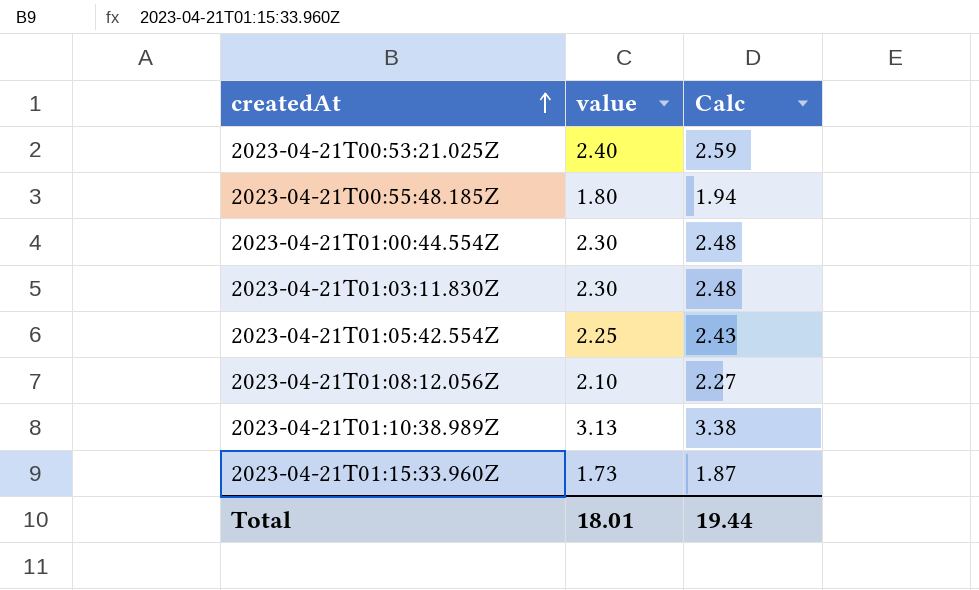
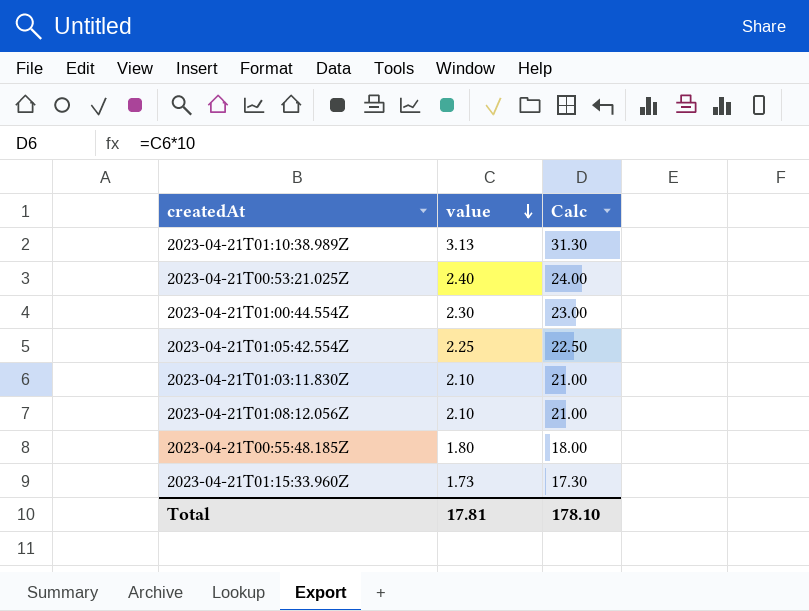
row order: createdAt ascending -> value descending
column Calc | formula: [value] * 1.08 -> [value] * 10
2023-04-21T01:03:11.830Z | value: 2.30 -> 2.10
Total | value: 18.01 -> 17.81
Total | Calc: 19.44 -> 178.10

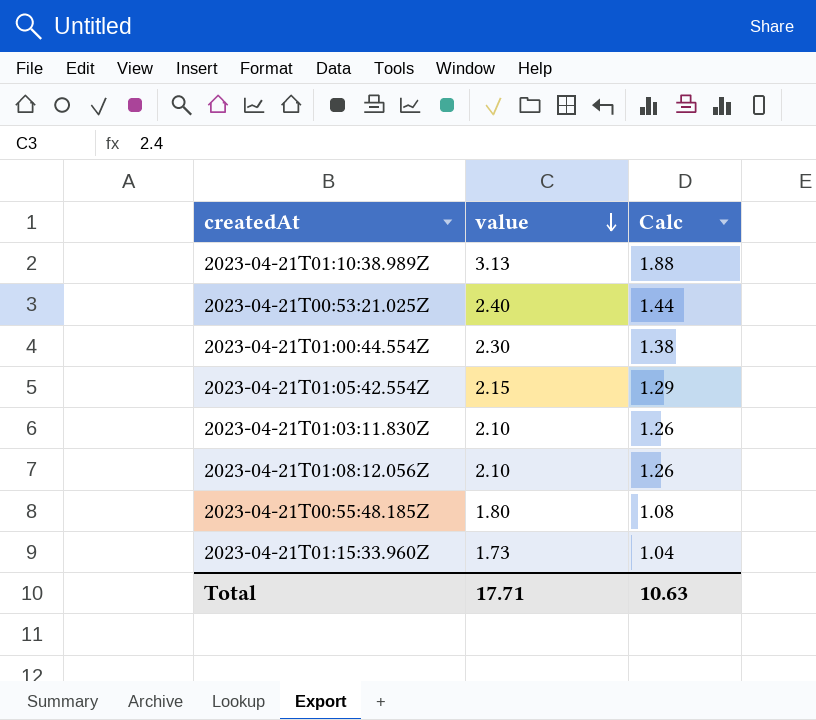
column Calc | formula: [value] * 10 -> [value] * 0.6
2023-04-21T01:05:42.554Z | value: 2.25 -> 2.15
Total | value: 17.81 -> 17.71
Total | Calc: 178.10 -> 10.63

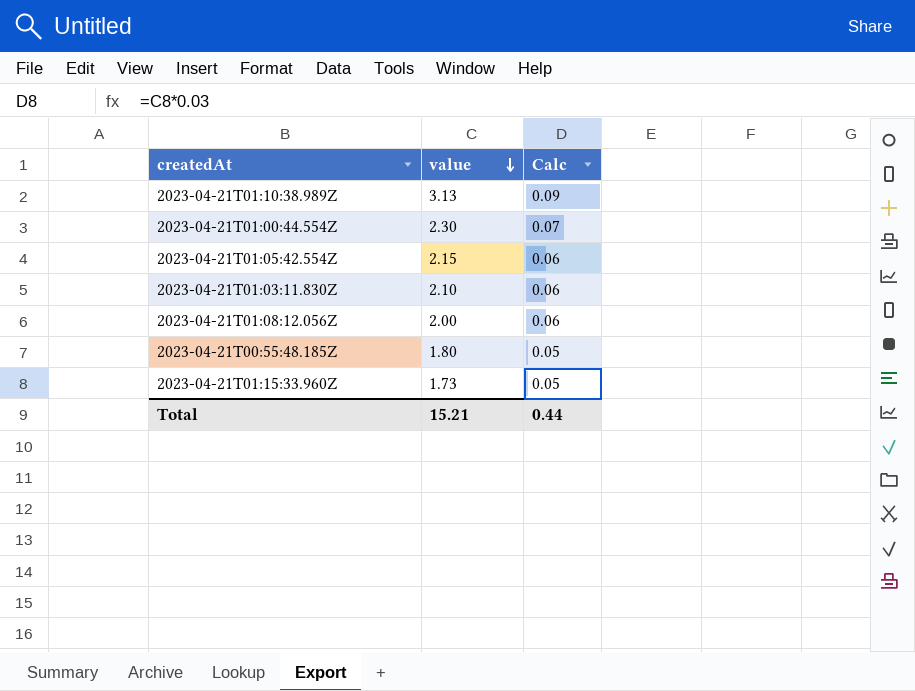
column Calc | formula: [value] * 0.6 -> [value] * 0.03
row 2023-04-21T00:53:21.025Z: 2.40 | 1.44 -> none
2023-04-21T01:08:12.056Z | value: 2.10 -> 2.00
Total | value: 17.71 -> 15.21
Total | Calc: 10.63 -> 0.44

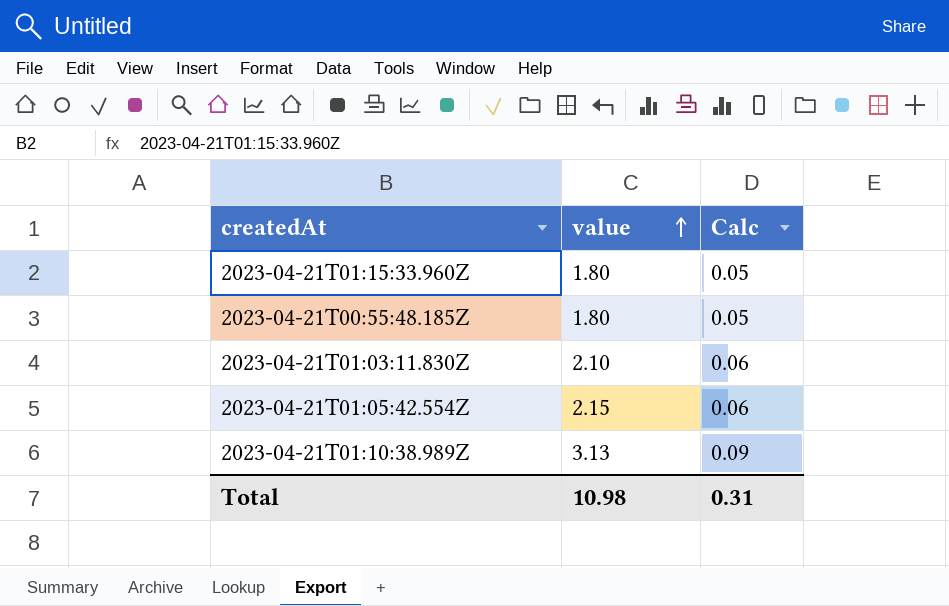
row order: value descending -> value ascending
row 2023-04-21T01:00:44.554Z: 2.30 | 0.07 -> none
row 2023-04-21T01:08:12.056Z: 2.00 | 0.06 -> none
2023-04-21T01:15:33.960Z | value: 1.73 -> 1.80
Total | value: 15.21 -> 10.98
Total | Calc: 0.44 -> 0.31

